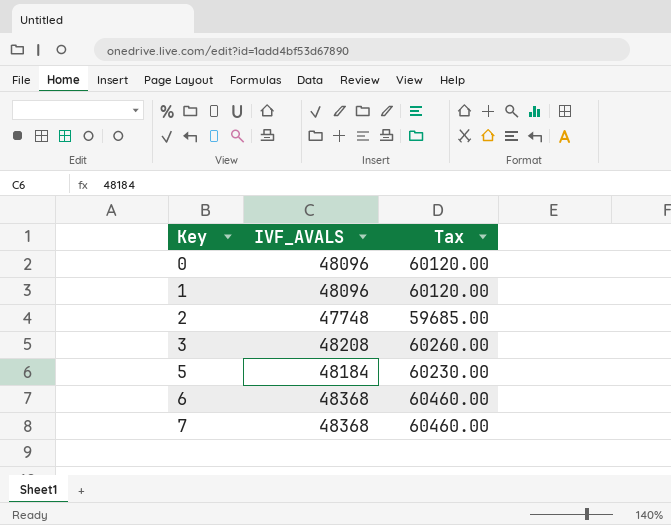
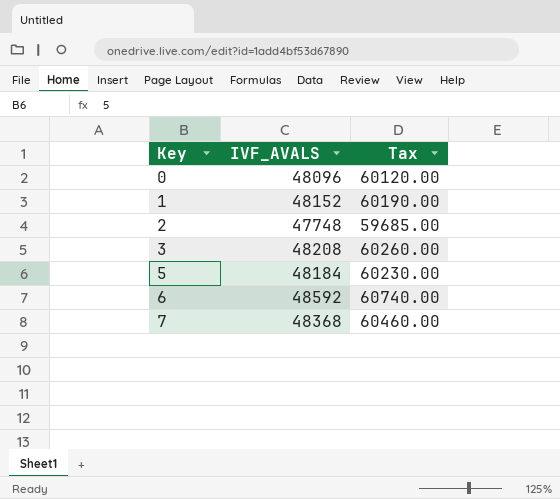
1 | IVF_AVALS: 48096 -> 48152
1 | Tax: 60120.00 -> 60190.00
6 | IVF_AVALS: 48368 -> 48592
6 | Tax: 60460.00 -> 60740.00

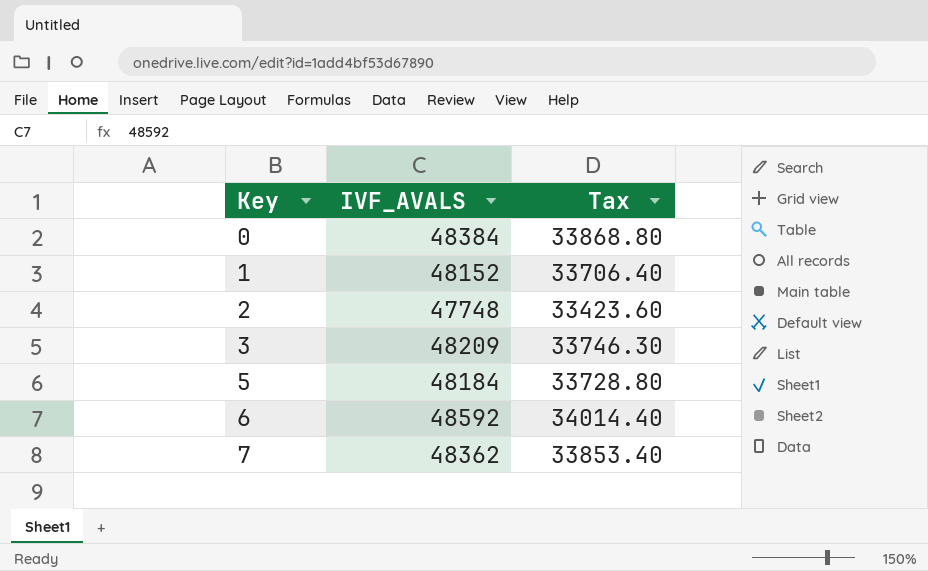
column Tax | formula: [IVF_AVALS] * 1.25 -> [IVF_AVALS] * 0.7
0 | IVF_AVALS: 48096 -> 48384
3 | IVF_AVALS: 48208 -> 48209
7 | IVF_AVALS: 48368 -> 48362

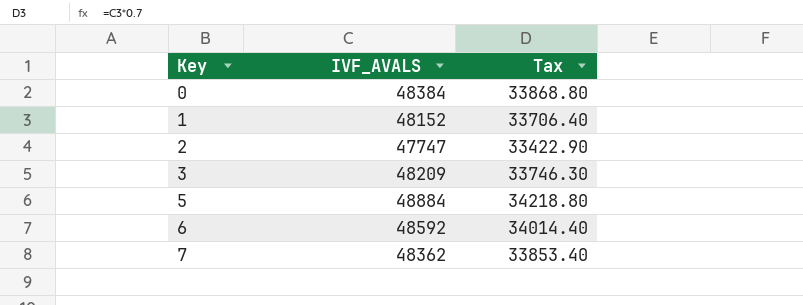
2 | IVF_AVALS: 47748 -> 47747
2 | Tax: 33423.60 -> 33422.90
5 | IVF_AVALS: 48184 -> 48884
5 | Tax: 33728.80 -> 34218.80

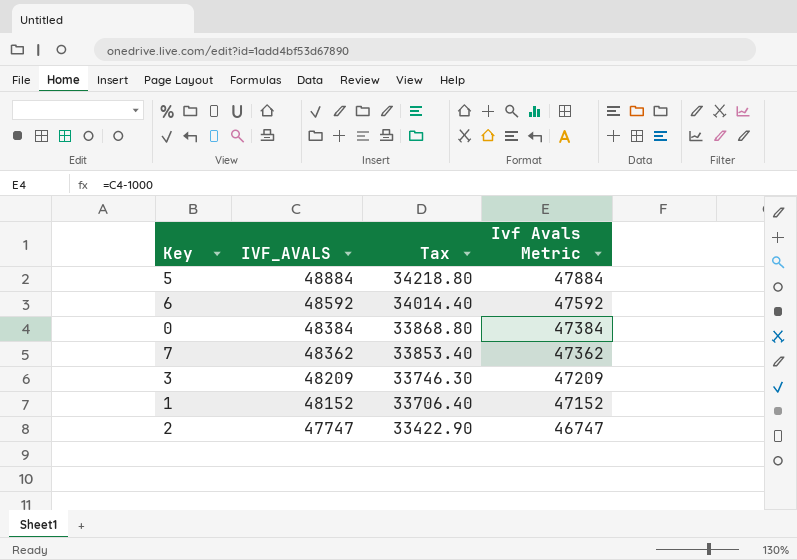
row order: Key ascending -> IVF_AVALS descending
column Ivf Avals Metric | formula: none -> [IVF_AVALS] - 1000

